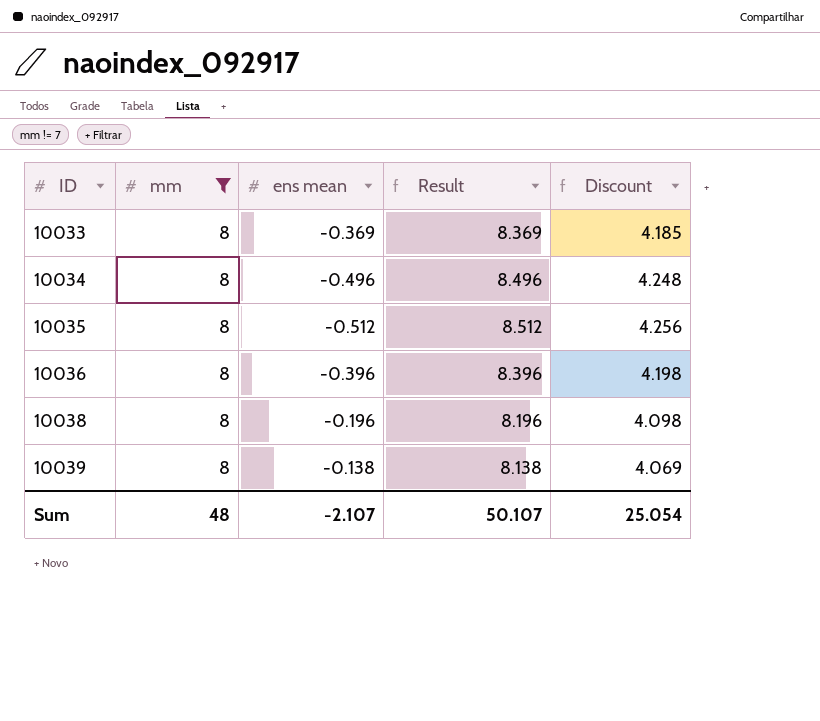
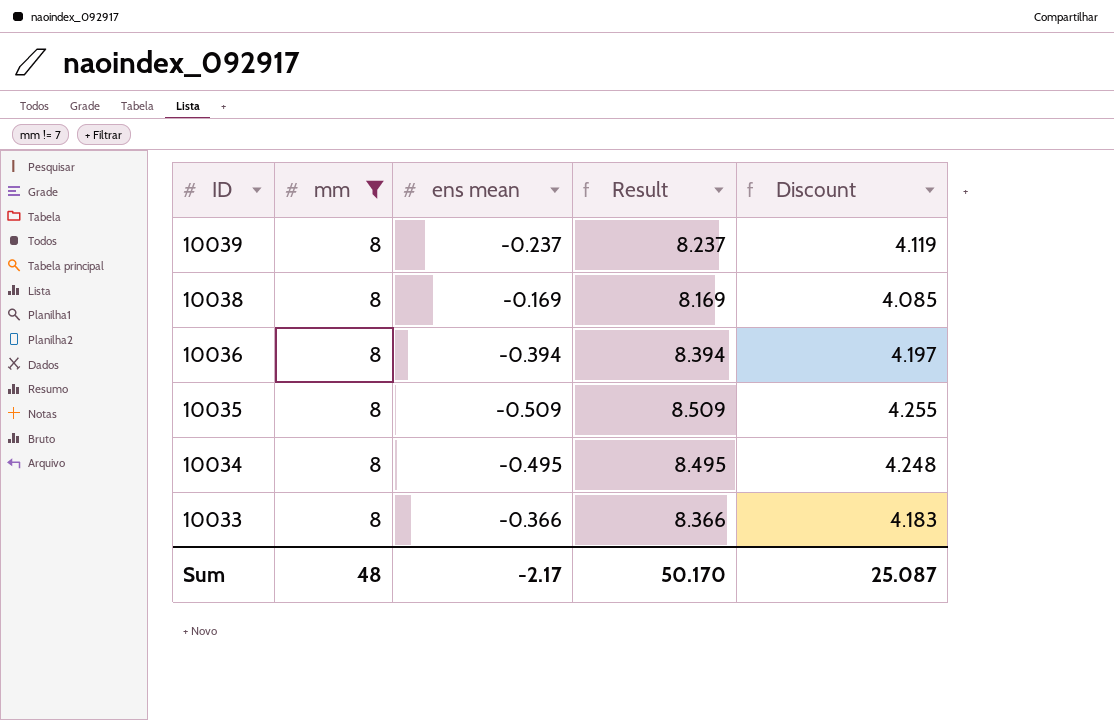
row order: ID ascending -> ID descending
10039 | ens mean: -0.138 -> -0.237
10039 | Result: 8.138 -> 8.237
10039 | Discount: 4.069 -> 4.119
10038 | ens mean: -0.196 -> -0.169
10038 | Result: 8.196 -> 8.169
10038 | Discount: 4.098 -> 4.085
10036 | ens mean: -0.396 -> -0.394
10036 | Result: 8.396 -> 8.394
10036 | Discount: 4.198 -> 4.197
10035 | ens mean: -0.512 -> -0.509
10035 | Result: 8.512 -> 8.509
10035 | Discount: 4.256 -> 4.255
10034 | ens mean: -0.496 -> -0.495
10034 | Result: 8.496 -> 8.495
10033 | ens mean: -0.369 -> -0.366
10033 | Result: 8.369 -> 8.366
10033 | Discount: 4.185 -> 4.183
Sum | ens mean: -2.107 -> -2.17
Sum | Result: 50.107 -> 50.170
Sum | Discount: 25.054 -> 25.087

